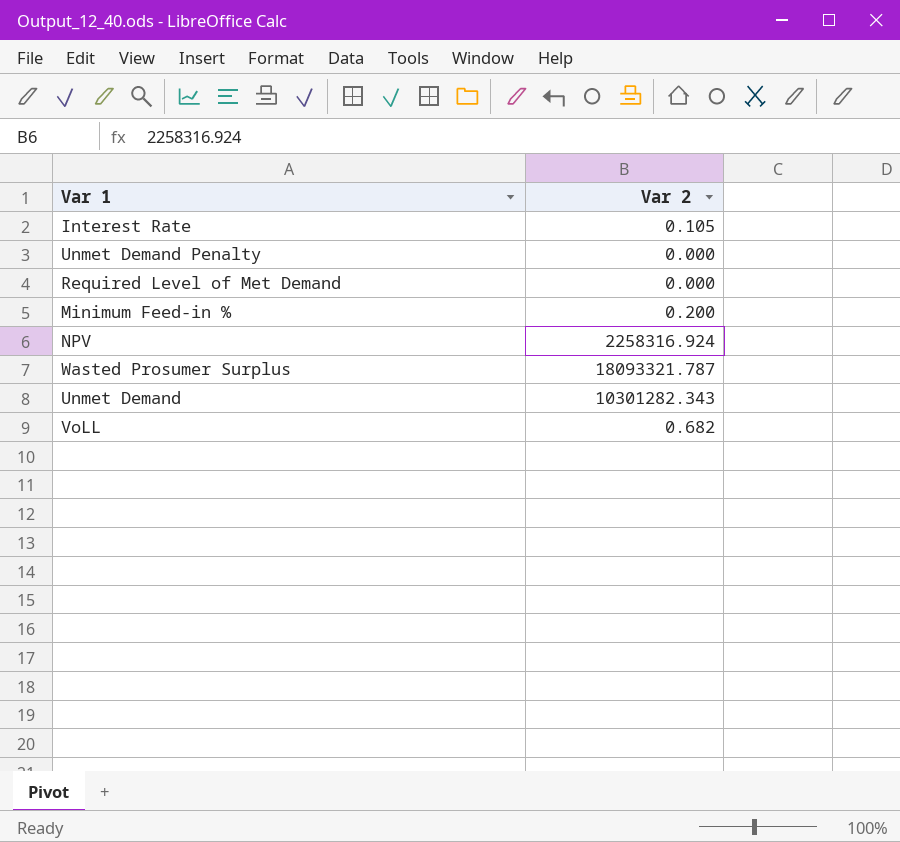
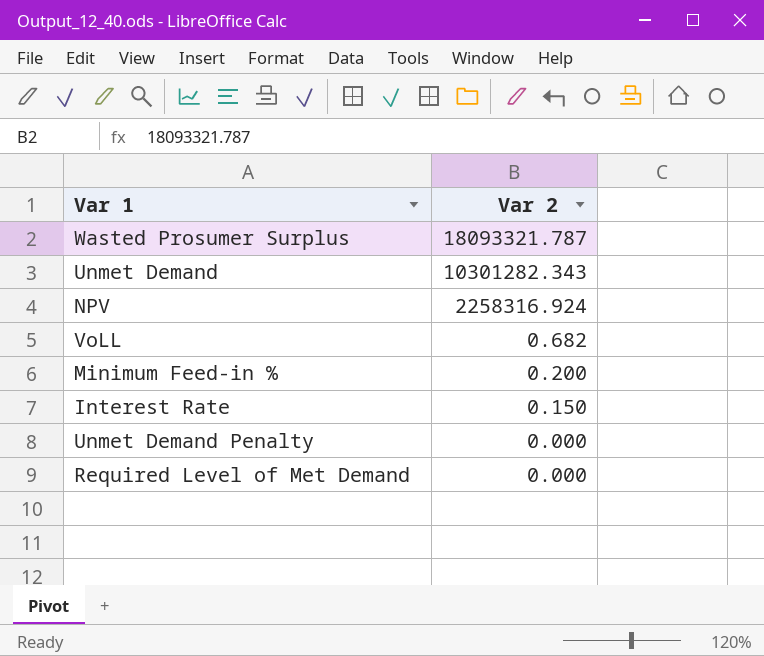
row order: none -> Var 2 descending
Interest Rate | Var 2: 0.105 -> 0.150

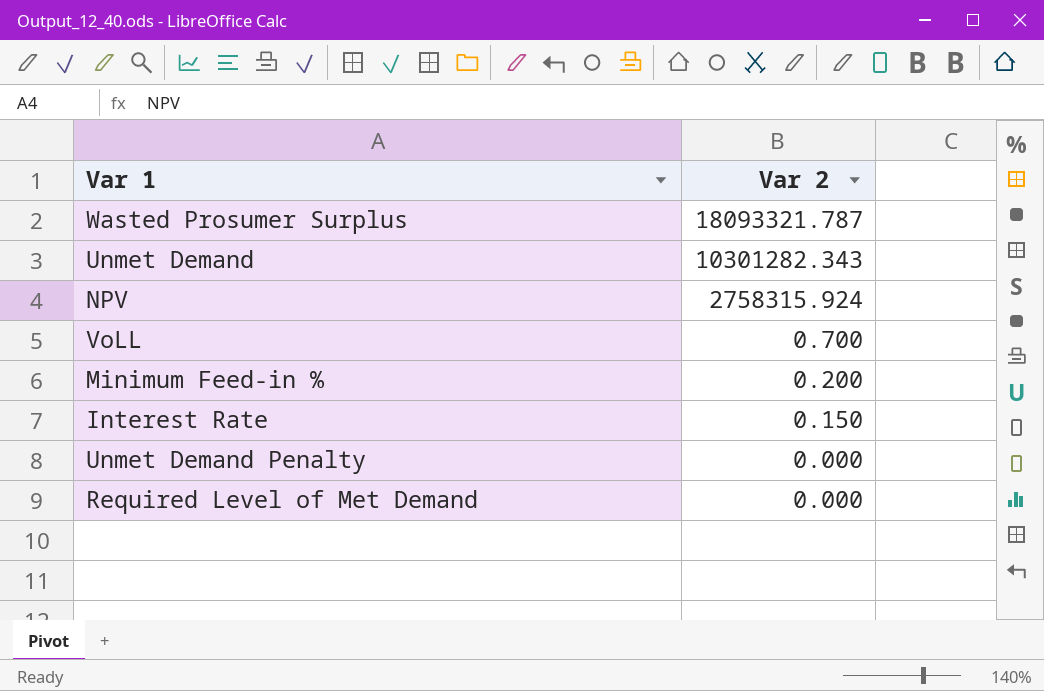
NPV | Var 2: 2258316.924 -> 2758315.924
VoLL | Var 2: 0.682 -> 0.700

